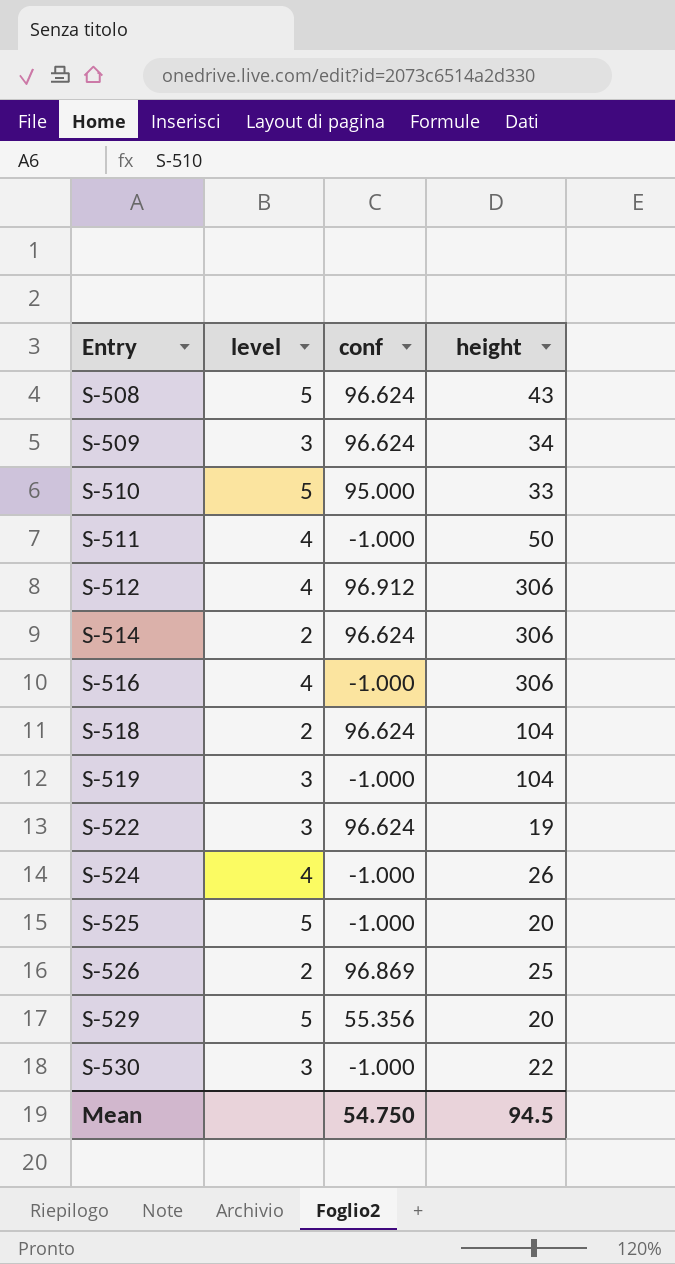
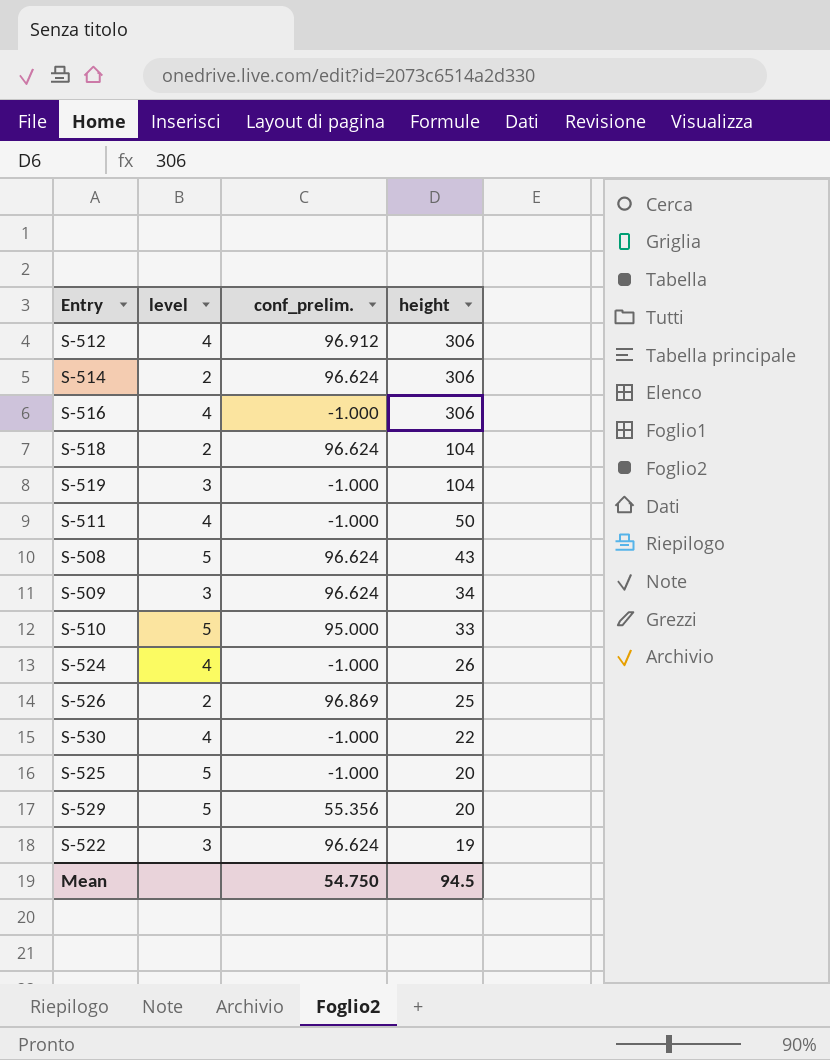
row order: Entry ascending -> height descending
column name: conf -> conf_prelim.
S-530 | level: 3 -> 4

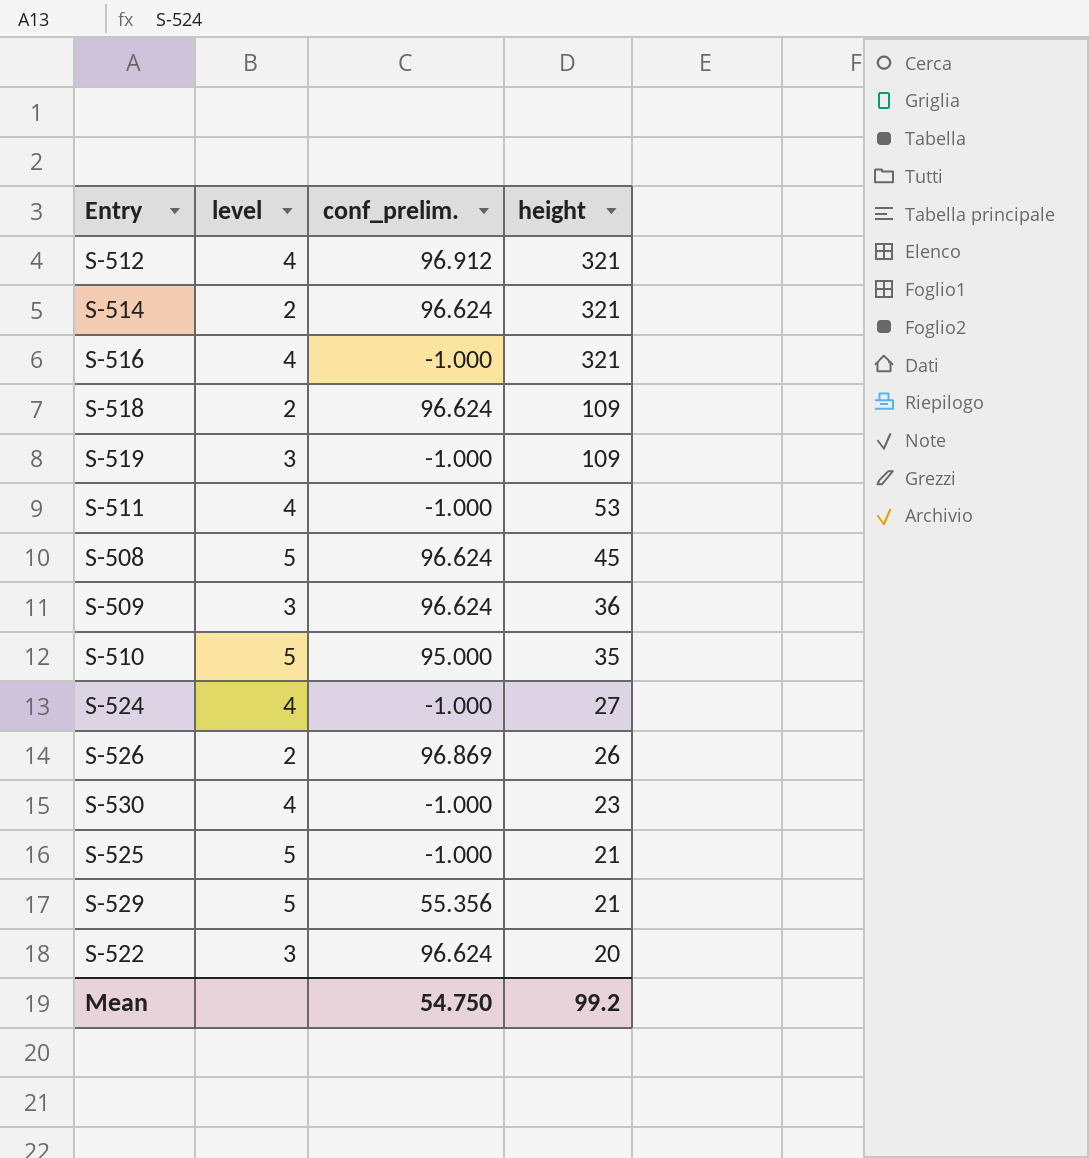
S-512 | height: 306 -> 321
S-514 | height: 306 -> 321
S-516 | height: 306 -> 321
S-518 | height: 104 -> 109
S-519 | height: 104 -> 109
S-511 | height: 50 -> 53
S-508 | height: 43 -> 45
S-509 | height: 34 -> 36
S-510 | height: 33 -> 35
S-524 | height: 26 -> 27
S-526 | height: 25 -> 26
S-530 | height: 22 -> 23
S-525 | height: 20 -> 21
S-529 | height: 20 -> 21
S-522 | height: 19 -> 20
Mean | height: 94.5 -> 99.2

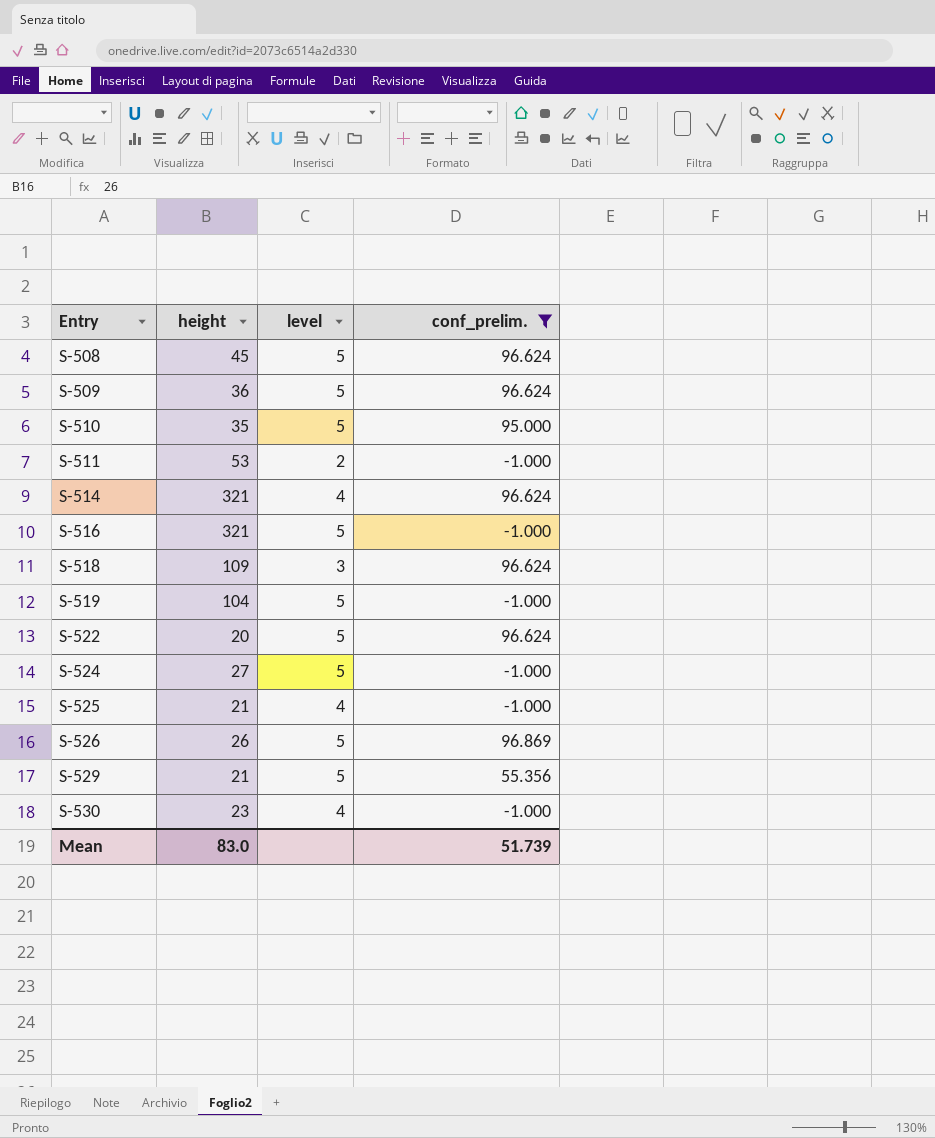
filter: none -> conf_prelim. != 96.912
row order: height descending -> Entry ascending
column height | position: 4 -> 2
S-509 | level: 3 -> 5
S-511 | level: 4 -> 2
S-514 | level: 2 -> 4
S-516 | level: 4 -> 5
S-518 | level: 2 -> 3
S-519 | height: 109 -> 104
S-519 | level: 3 -> 5
S-522 | level: 3 -> 5
S-524 | level: 4 -> 5
S-525 | level: 5 -> 4
S-526 | level: 2 -> 5
Mean | height: 99.2 -> 83.0
Mean | conf_prelim.: 54.750 -> 51.739

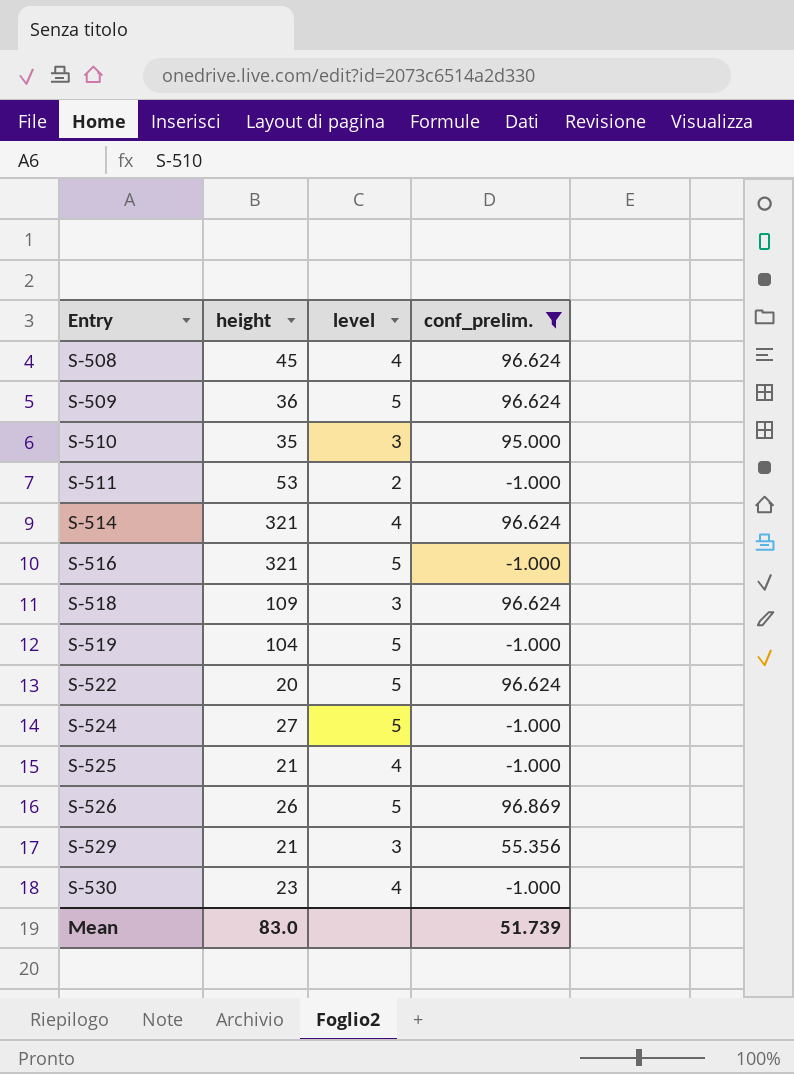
S-508 | level: 5 -> 4
S-510 | level: 5 -> 3
S-529 | level: 5 -> 3

